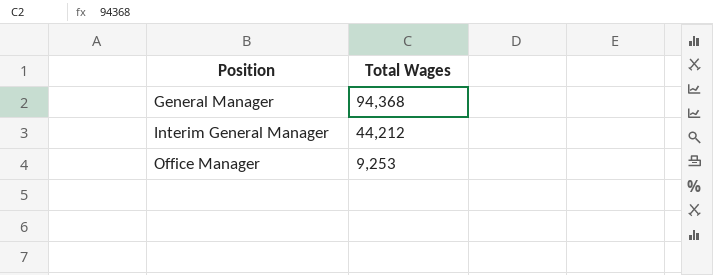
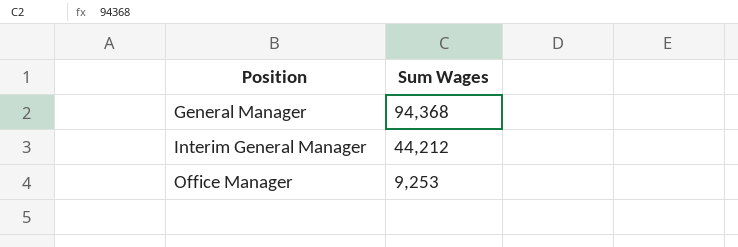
column name: Total Wages -> Sum Wages

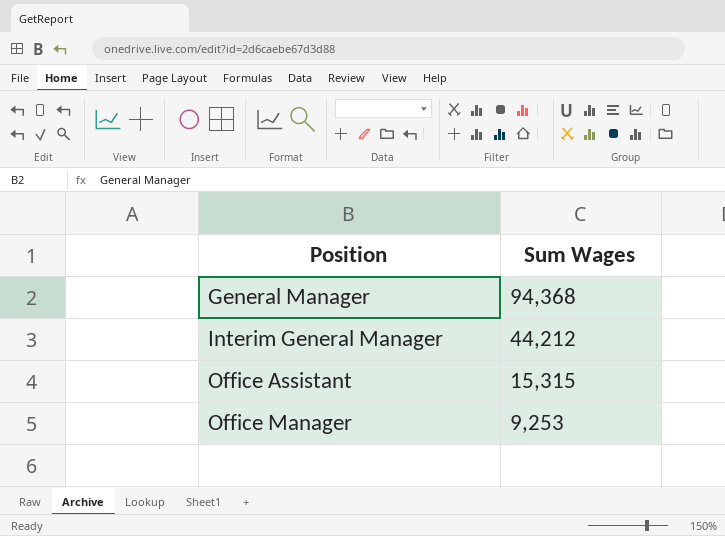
row Office Assistant: none -> 15,315

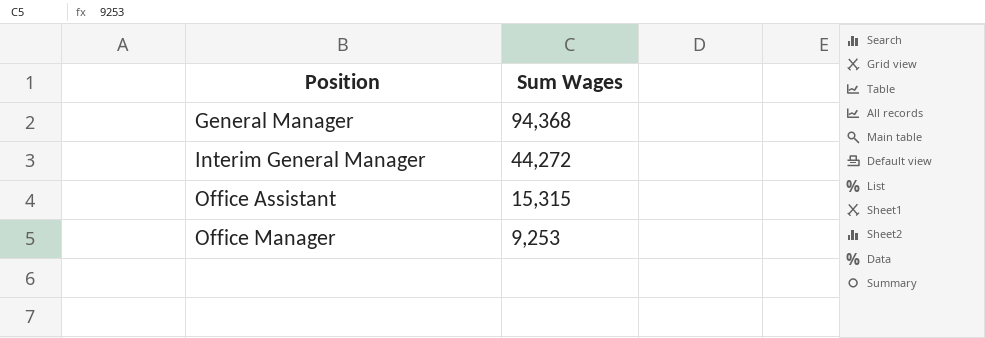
Interim General Manager | Sum Wages: 44,212 -> 44,272

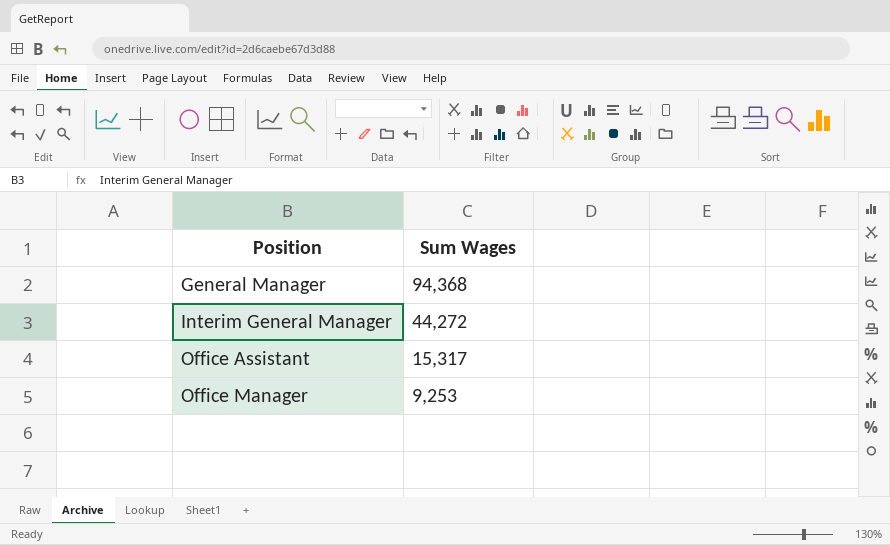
Office Assistant | Sum Wages: 15,315 -> 15,317

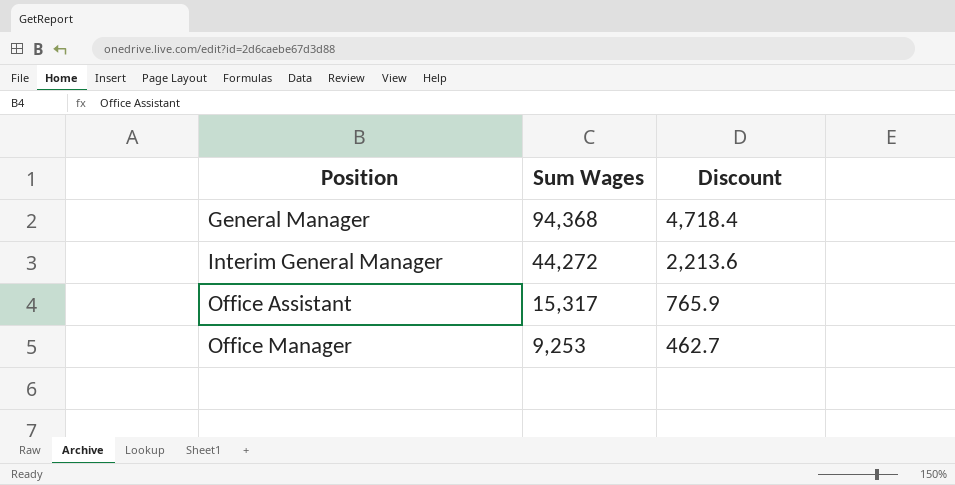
column Discount | formula: none -> [Sum Wages] * 0.05

